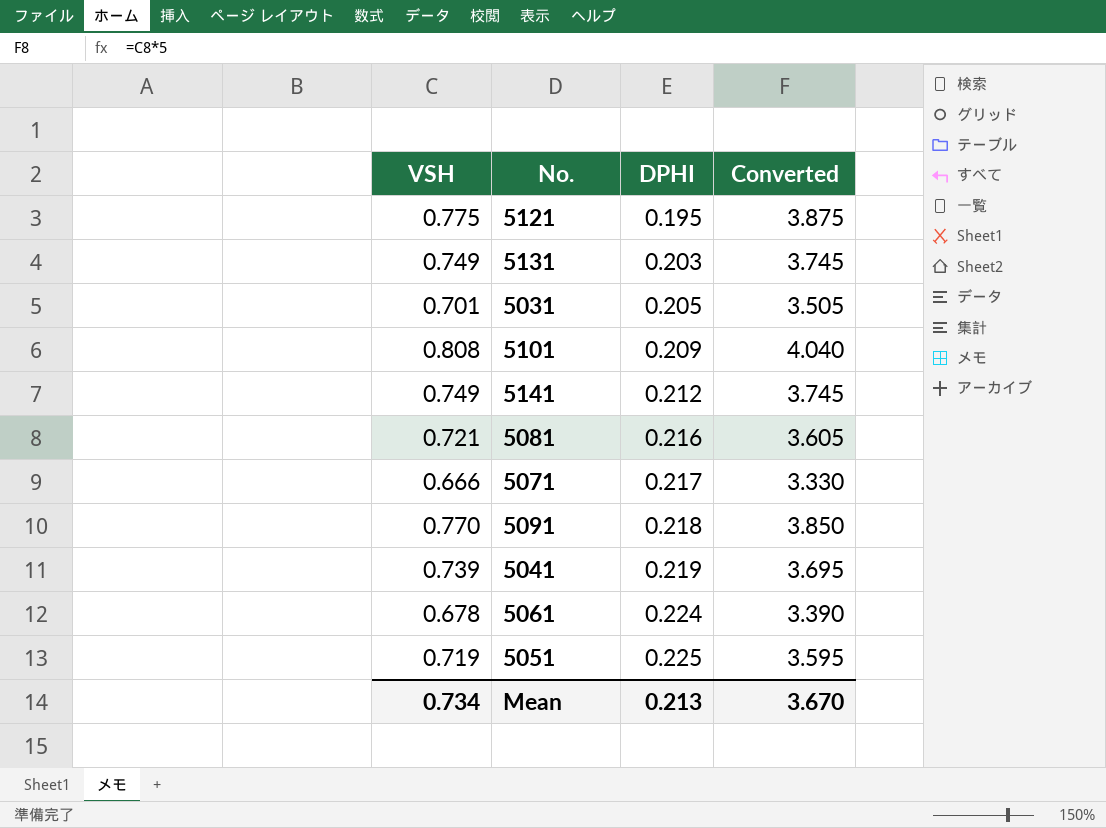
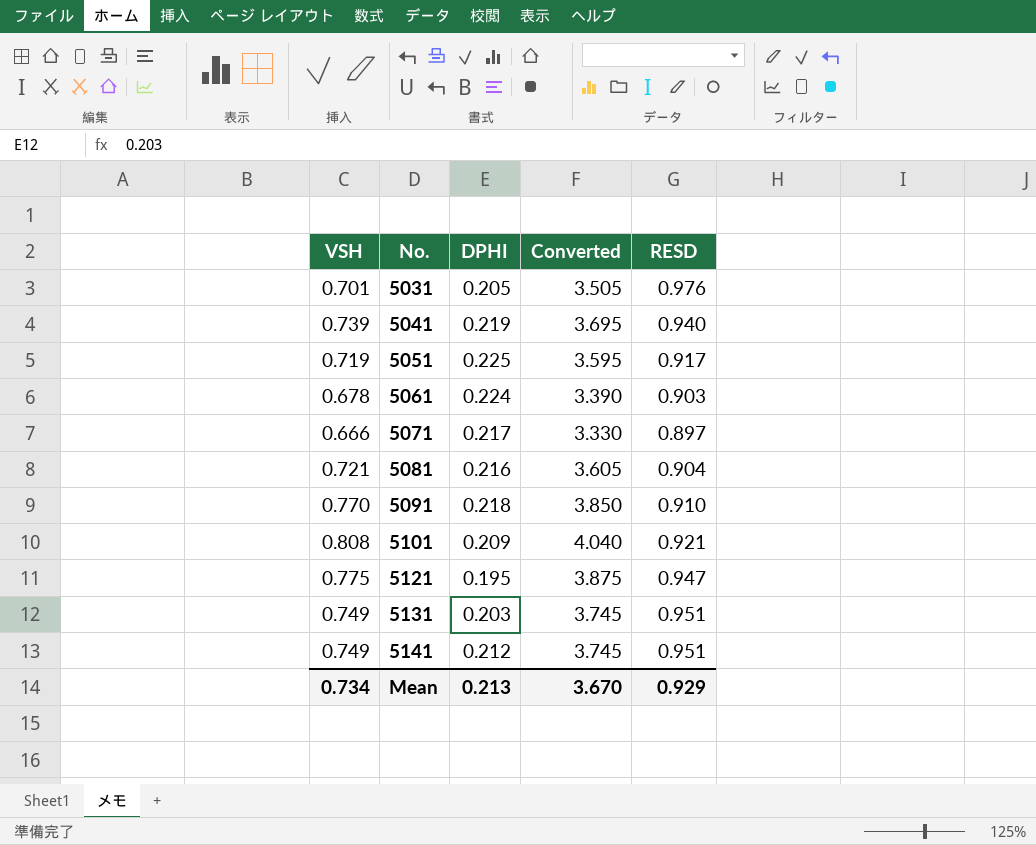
row order: DPHI ascending -> No. ascending
column RESD | position: none -> 5

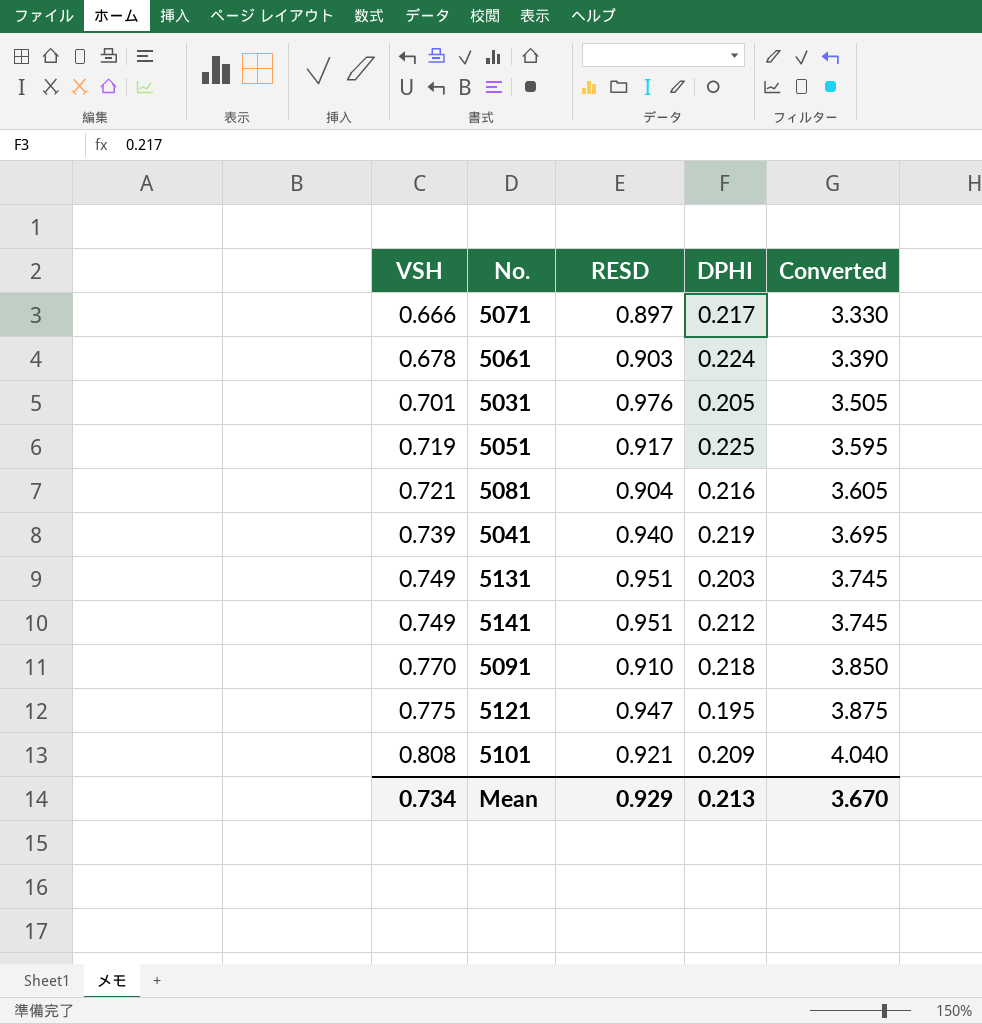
row order: No. ascending -> VSH ascending
column RESD | position: 5 -> 3

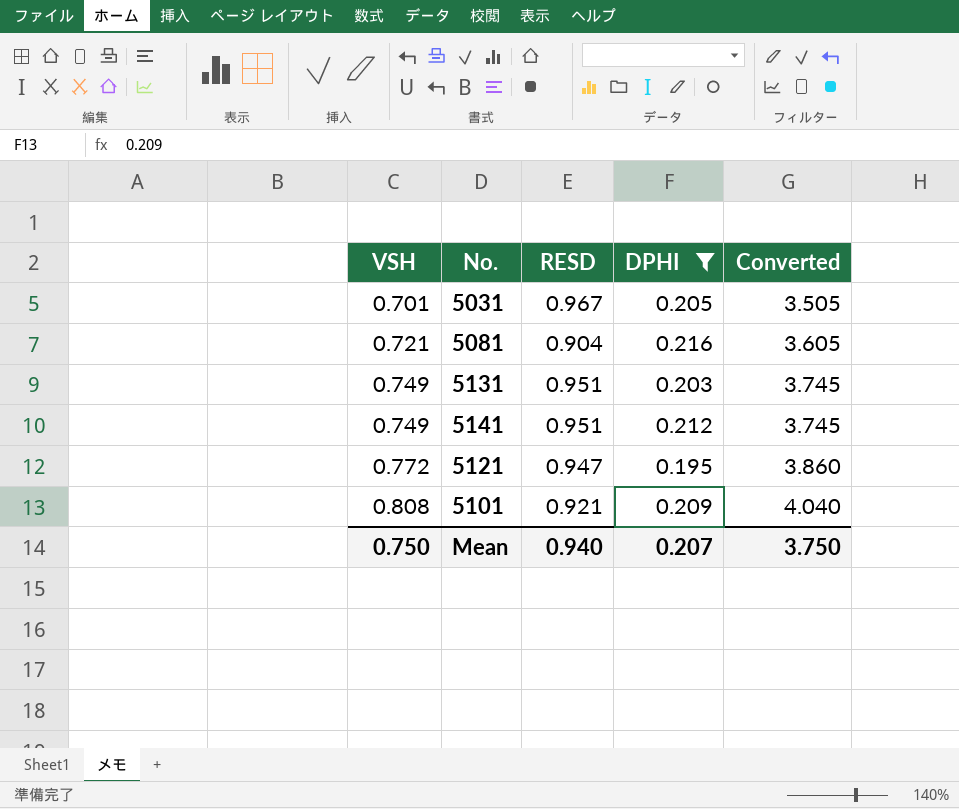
filter: none -> DPHI <= 0.216
5031 | RESD: 0.976 -> 0.967
5121 | VSH: 0.775 -> 0.772
5121 | Converted: 3.875 -> 3.860
Mean | VSH: 0.734 -> 0.750
Mean | RESD: 0.929 -> 0.940
Mean | DPHI: 0.213 -> 0.207
Mean | Converted: 3.670 -> 3.750

